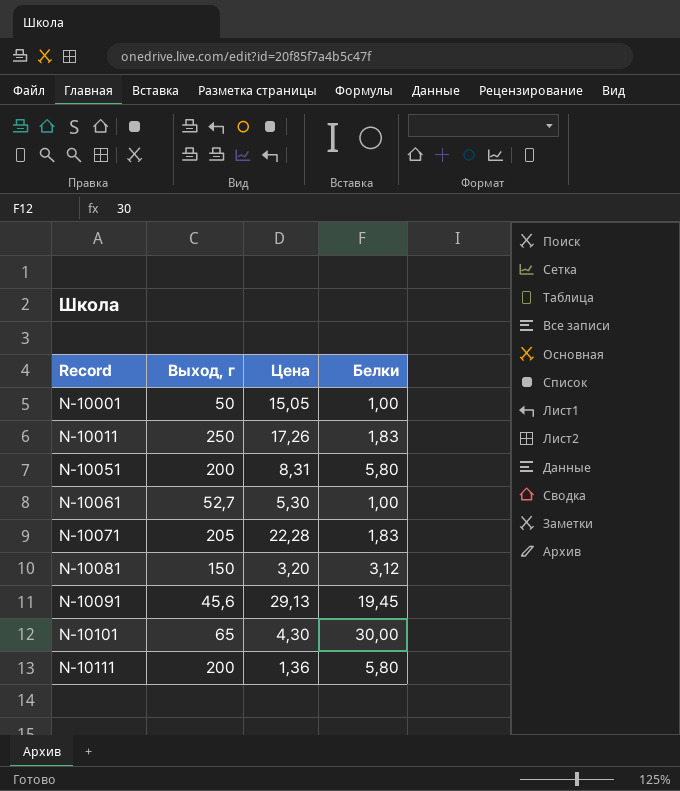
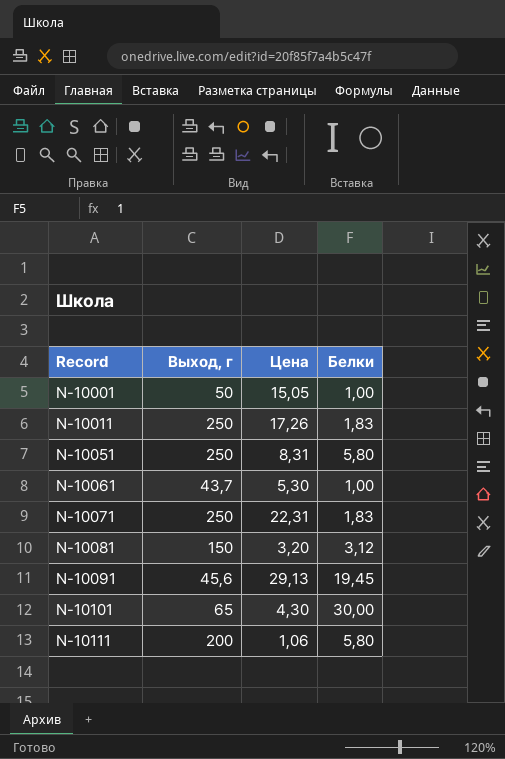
N-10051 | Выход, г: 200 -> 250
N-10061 | Выход, г: 52,7 -> 43,7
N-10071 | Выход, г: 205 -> 250
N-10071 | Цена: 22,28 -> 22,31
N-10111 | Цена: 1,36 -> 1,06

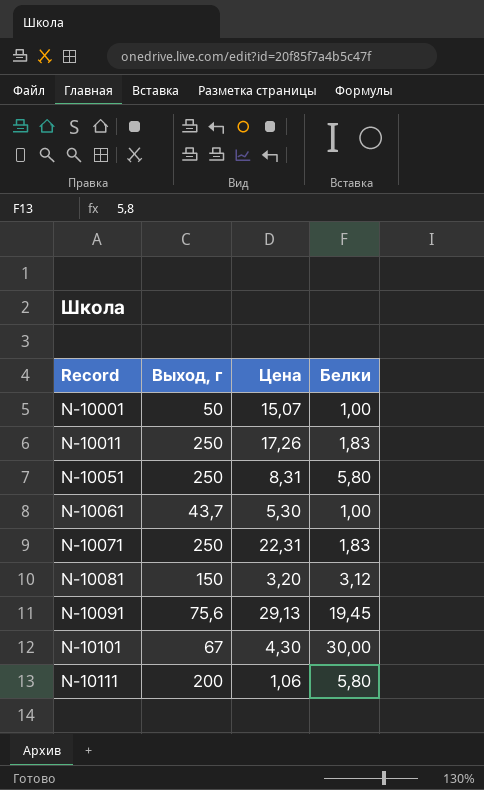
N-10001 | Цена: 15,05 -> 15,07
N-10091 | Выход, г: 45,6 -> 75,6
N-10101 | Выход, г: 65 -> 67

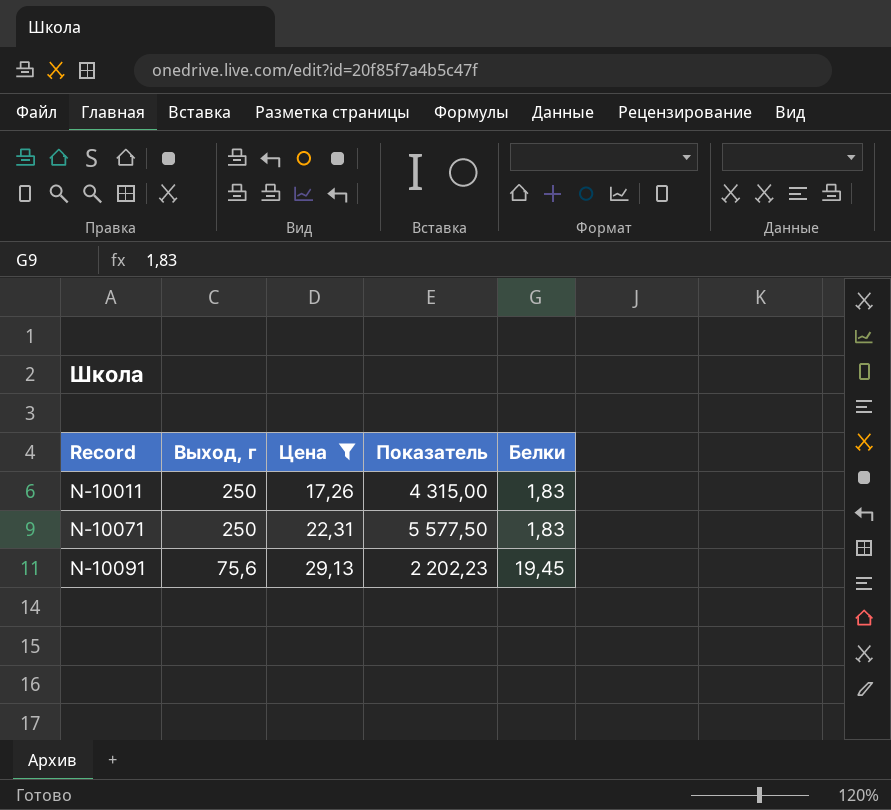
filter: none -> Цена >= 17,26
column Показатель | formula: none -> [Выход, г] * [Цена]

